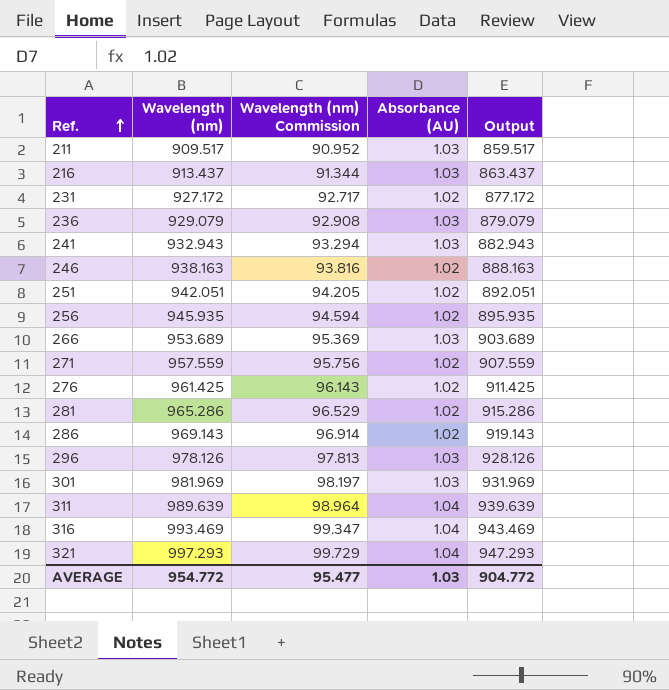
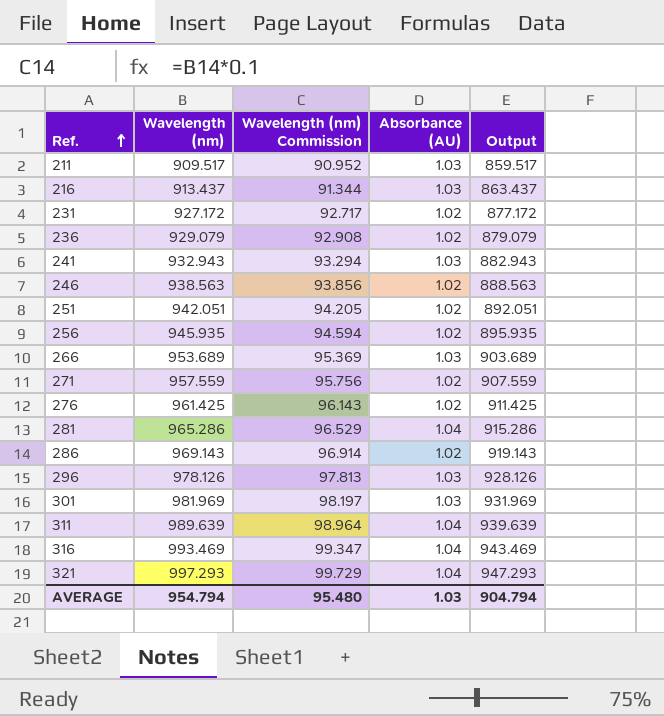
236 | Absorbance (AU): 1.03 -> 1.02
246 | Wavelength (nm): 938.163 -> 938.563
246 | Wavelength (nm) Commission: 93.816 -> 93.856
246 | Output: 888.163 -> 888.563
281 | Absorbance (AU): 1.02 -> 1.04
AVERAGE | Wavelength (nm): 954.772 -> 954.794
AVERAGE | Wavelength (nm) Commission: 95.477 -> 95.480
AVERAGE | Output: 904.772 -> 904.794

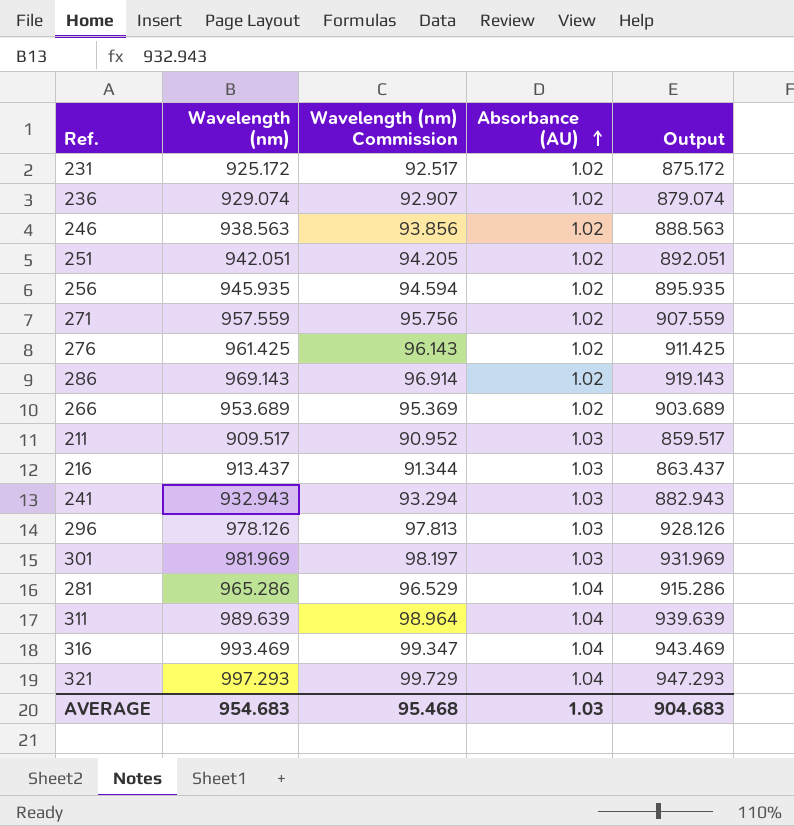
row order: Ref. ascending -> Absorbance (AU) ascending
231 | Wavelength (nm): 927.172 -> 925.172
231 | Wavelength (nm) Commission: 92.717 -> 92.517
231 | Output: 877.172 -> 875.172
236 | Wavelength (nm): 929.079 -> 929.074
236 | Wavelength (nm) Commission: 92.908 -> 92.907
236 | Output: 879.079 -> 879.074
266 | Absorbance (AU): 1.03 -> 1.02
AVERAGE | Wavelength (nm): 954.794 -> 954.683
AVERAGE | Wavelength (nm) Commission: 95.480 -> 95.468
AVERAGE | Output: 904.794 -> 904.683

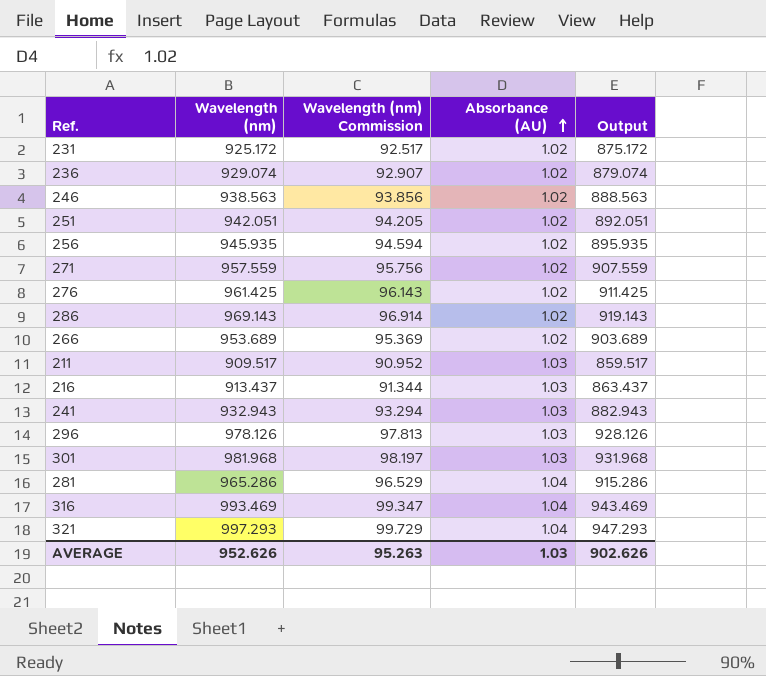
row 311: 989.639 | 98.964 | 1.04 | 939.639 -> none
301 | Wavelength (nm): 981.969 -> 981.968
301 | Output: 931.969 -> 931.968
AVERAGE | Wavelength (nm): 954.683 -> 952.626
AVERAGE | Wavelength (nm) Commission: 95.468 -> 95.263
AVERAGE | Output: 904.683 -> 902.626

